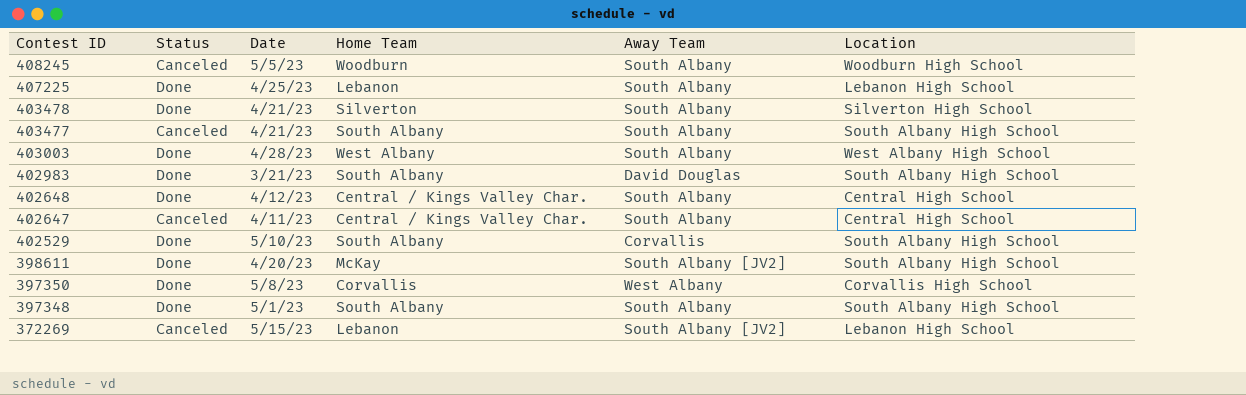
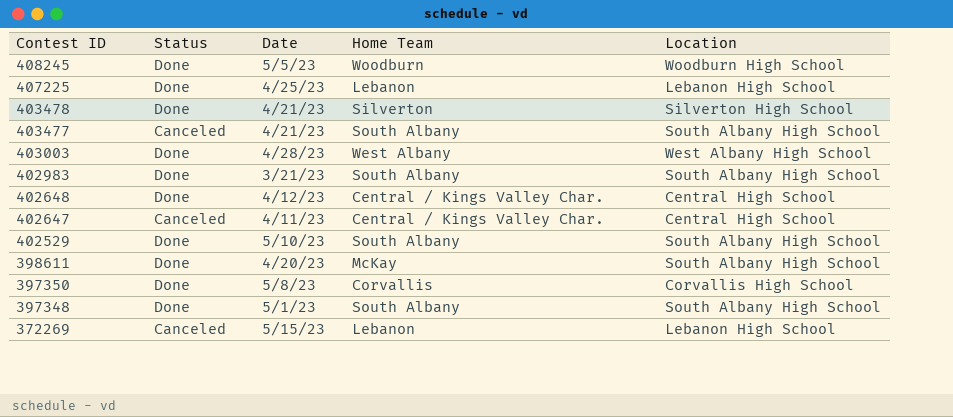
column Away Team | position: 5 -> none
408245 | Status: Canceled -> Done

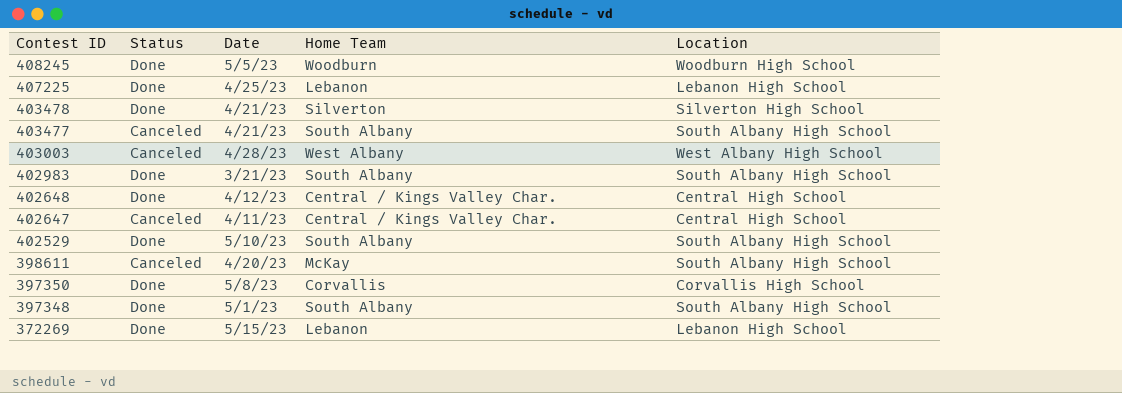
403003 | Status: Done -> Canceled
398611 | Status: Done -> Canceled
372269 | Status: Canceled -> Done

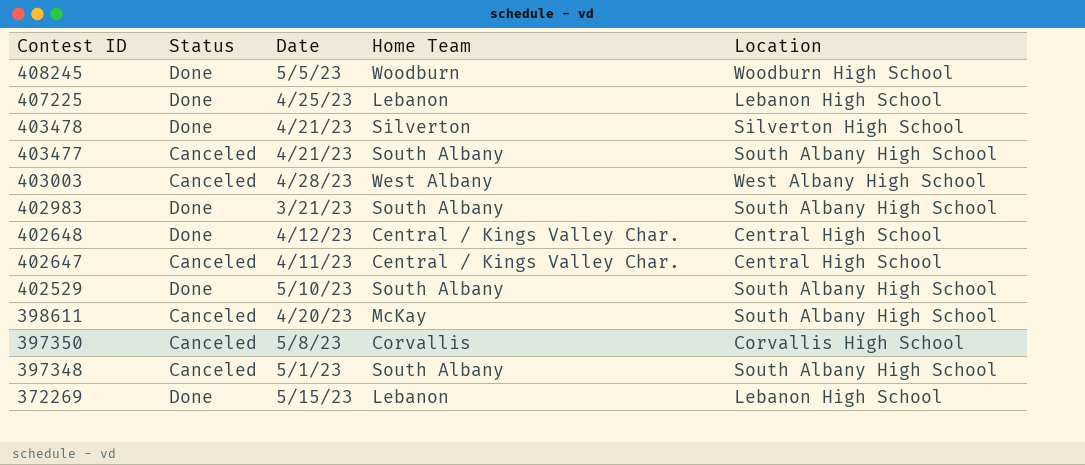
397350 | Status: Done -> Canceled
397348 | Status: Done -> Canceled

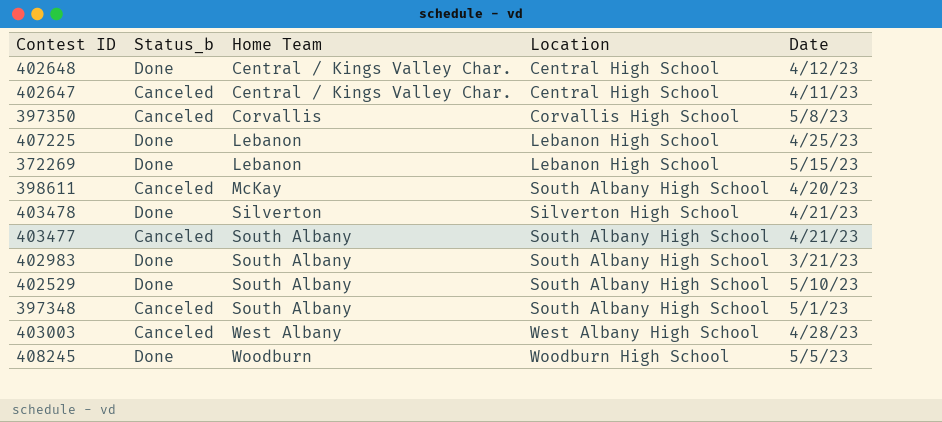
row order: Contest ID descending -> Home Team ascending
column name: Status -> Status_b
column Date | position: 3 -> 5

